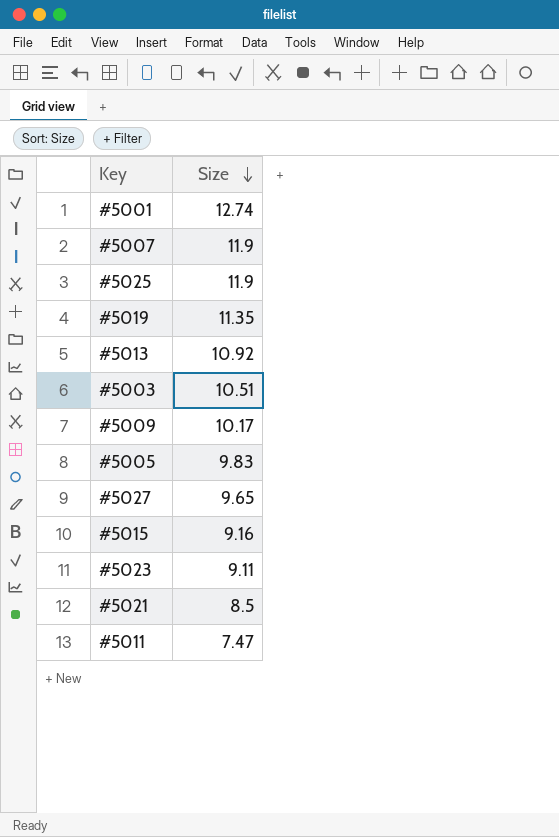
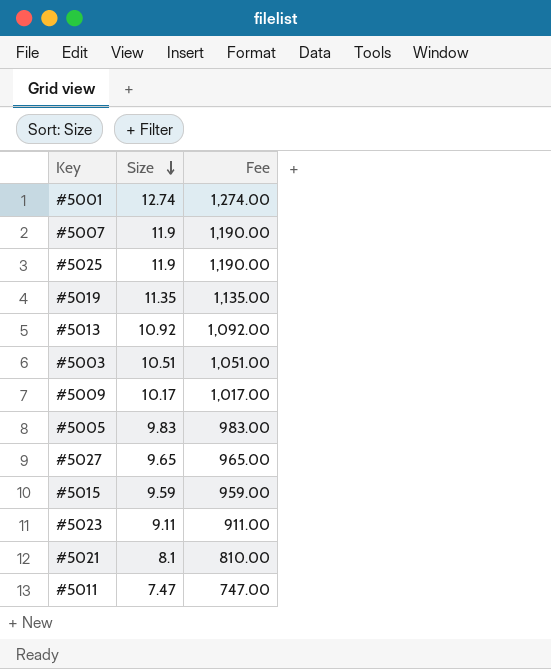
column Fee | formula: none -> [Size] * 100
#5015 | Size: 9.16 -> 9.59
#5021 | Size: 8.5 -> 8.1

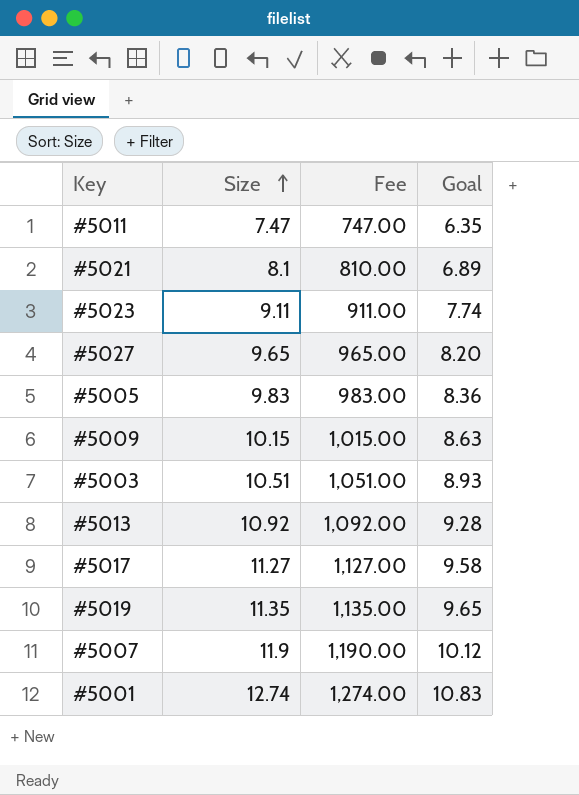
row order: Size descending -> Size ascending
column Goal | formula: none -> [Size] * 0.85
row #5025: 11.9 | 1,190.00 -> none
row #5015: 9.59 | 959.00 -> none
#5009 | Size: 10.17 -> 10.15
#5009 | Fee: 1,017.00 -> 1,015.00
row #5017: none -> 11.27 | 1,127.00 | 9.58

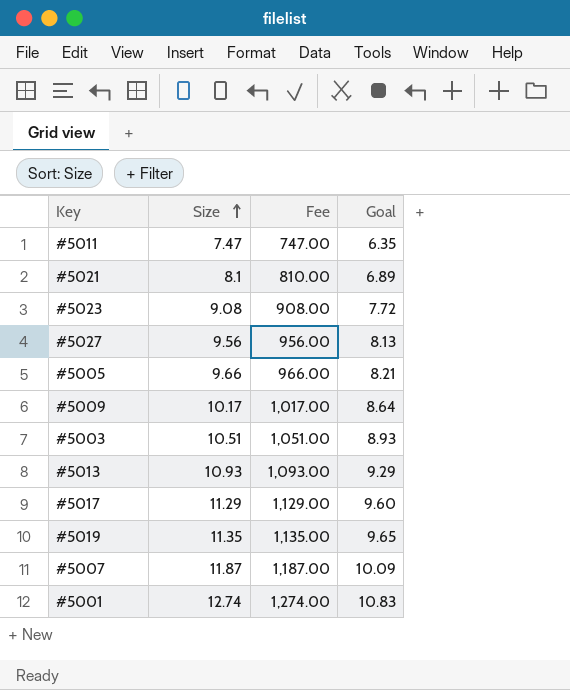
#5023 | Size: 9.11 -> 9.08
#5023 | Fee: 911.00 -> 908.00
#5023 | Goal: 7.74 -> 7.72
#5027 | Size: 9.65 -> 9.56
#5027 | Fee: 965.00 -> 956.00
#5027 | Goal: 8.20 -> 8.13
#5005 | Size: 9.83 -> 9.66
#5005 | Fee: 983.00 -> 966.00
#5005 | Goal: 8.36 -> 8.21
#5009 | Size: 10.15 -> 10.17
#5009 | Fee: 1,015.00 -> 1,017.00
#5009 | Goal: 8.63 -> 8.64
#5013 | Size: 10.92 -> 10.93
#5013 | Fee: 1,092.00 -> 1,093.00
#5013 | Goal: 9.28 -> 9.29
#5017 | Size: 11.27 -> 11.29
#5017 | Fee: 1,127.00 -> 1,129.00
#5017 | Goal: 9.58 -> 9.60
#5007 | Size: 11.9 -> 11.87
#5007 | Fee: 1,190.00 -> 1,187.00
#5007 | Goal: 10.12 -> 10.09

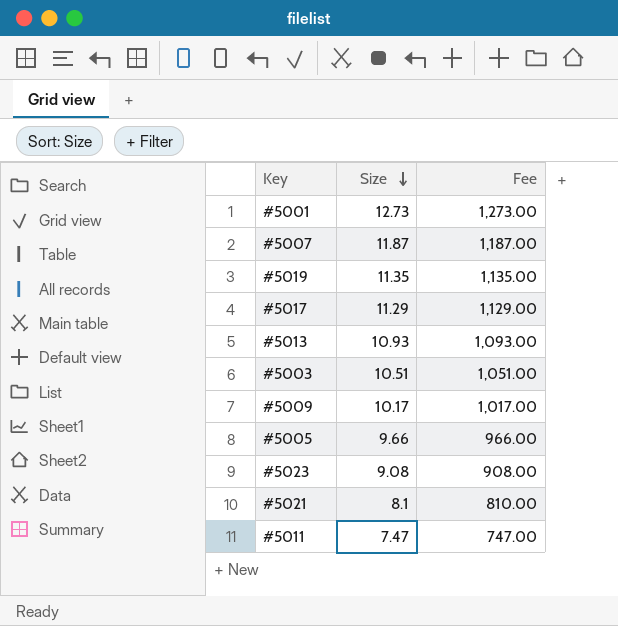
row order: Size ascending -> Size descending
column Goal | formula: [Size] * 0.85 -> none
row #5027: 9.56 | 956.00 | 8.13 -> none
#5001 | Size: 12.74 -> 12.73
#5001 | Fee: 1,274.00 -> 1,273.00

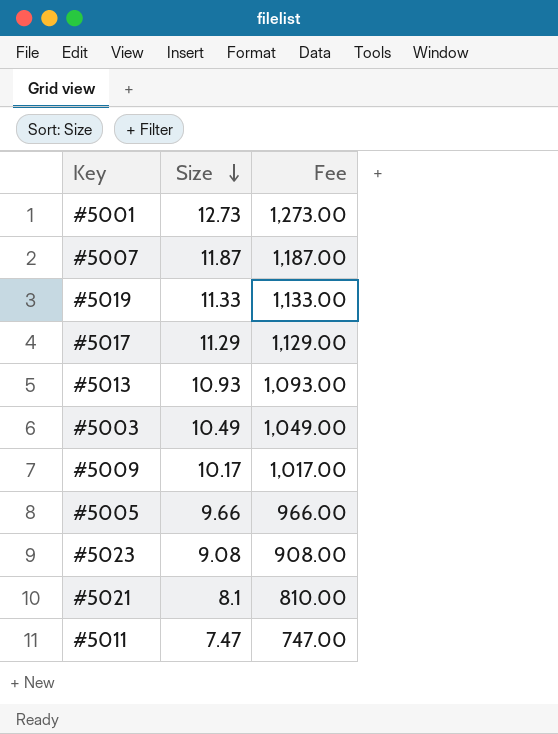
#5019 | Size: 11.35 -> 11.33
#5019 | Fee: 1,135.00 -> 1,133.00
#5003 | Size: 10.51 -> 10.49
#5003 | Fee: 1,051.00 -> 1,049.00

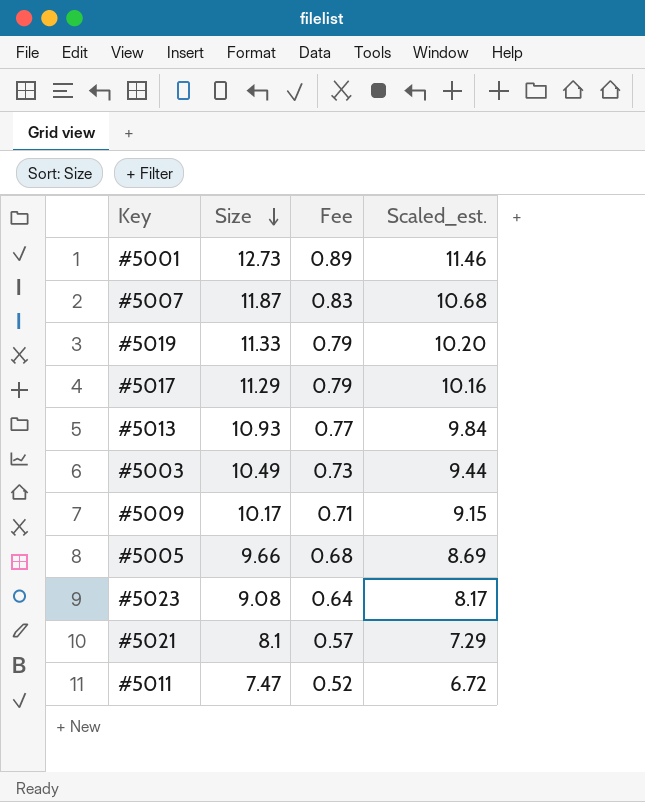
column Fee | formula: [Size] * 100 -> [Size] * 0.07
column Scaled_est. | formula: none -> [Size] * 0.9

